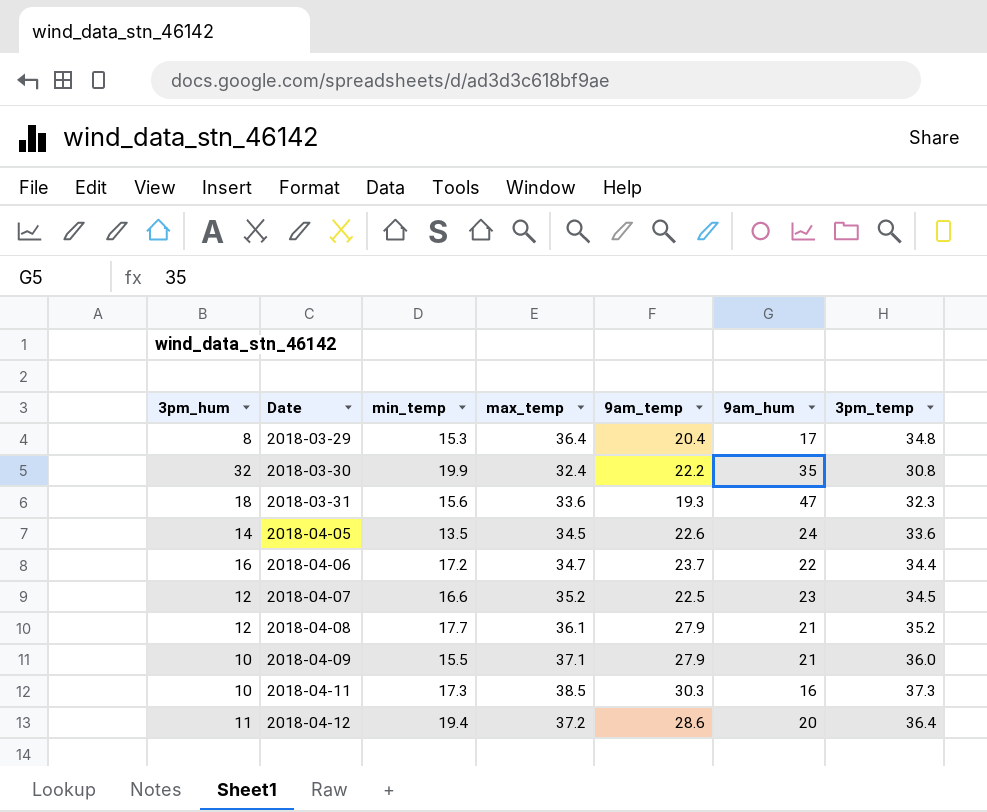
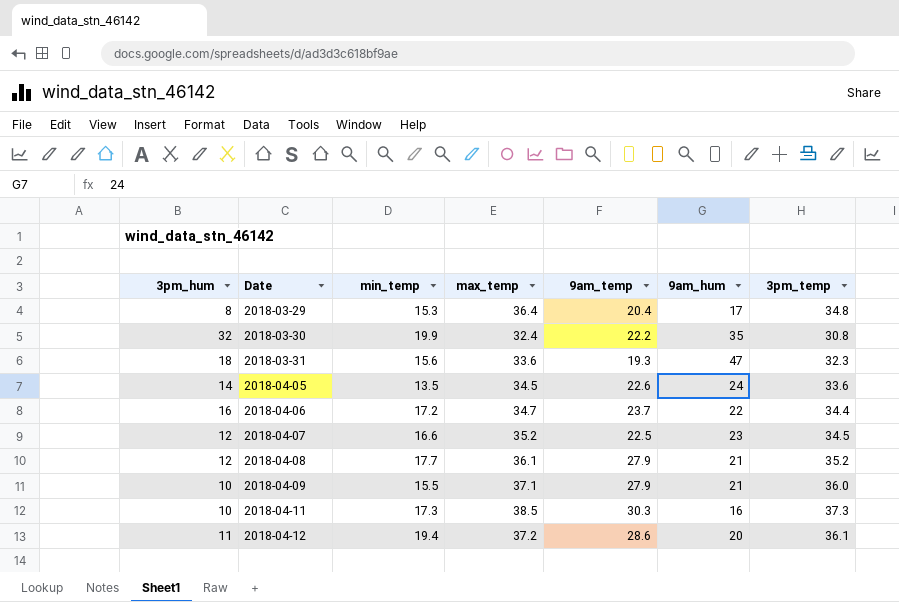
2018-04-12 | 3pm_temp: 36.4 -> 36.1

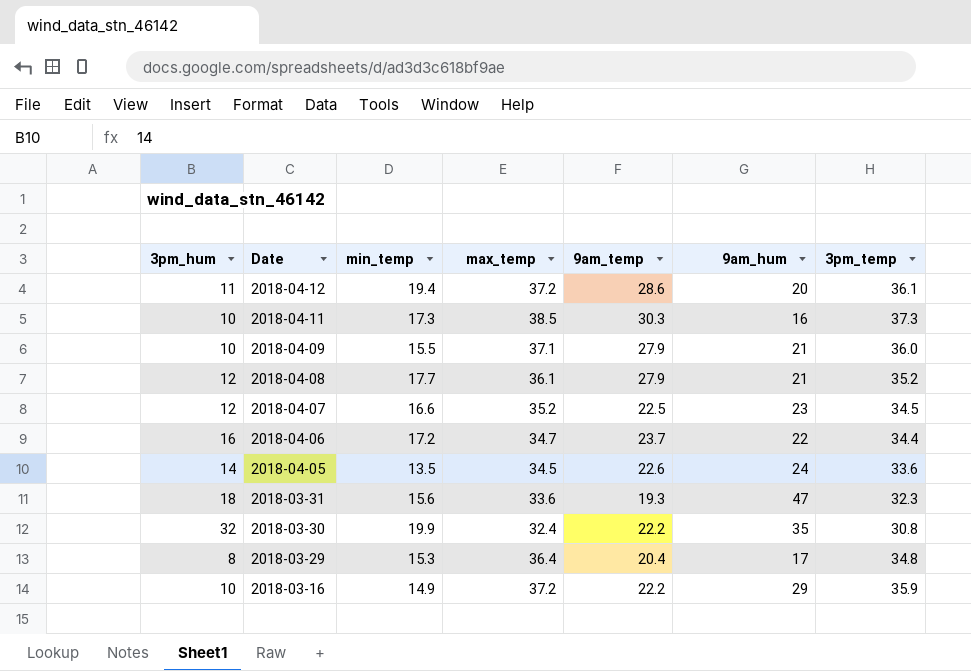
row order: Date ascending -> Date descending
row 2018-03-16: none -> 10 | 14.9 | 37.2 | 22.2 | 29 | 35.9

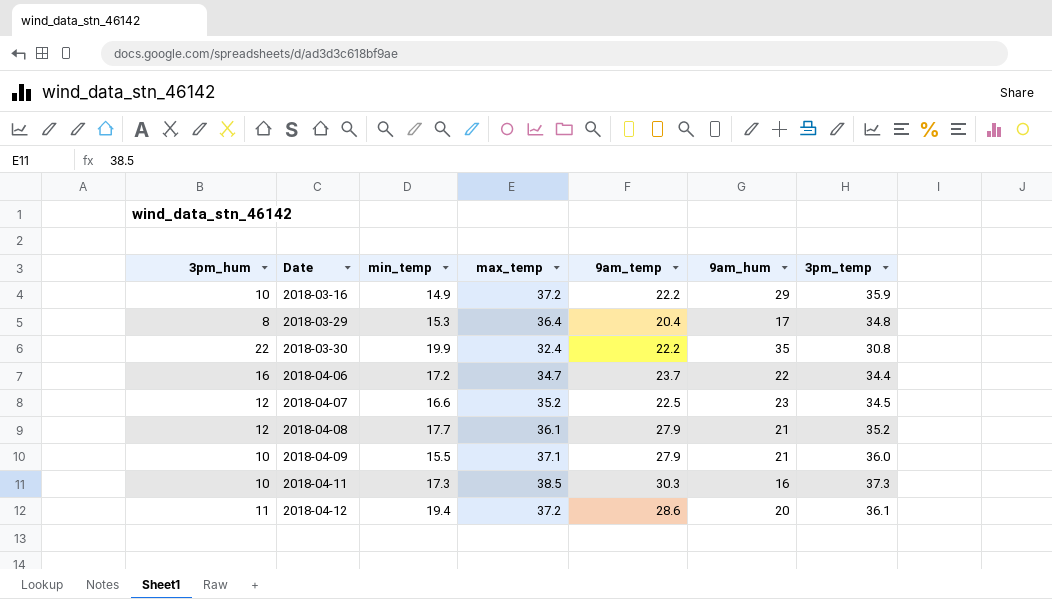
row order: Date descending -> Date ascending
row 2018-04-05: 14 | 13.5 | 34.5 | 22.6 | 24 | 33.6 -> none
row 2018-03-31: 18 | 15.6 | 33.6 | 19.3 | 47 | 32.3 -> none
2018-03-30 | 3pm_hum: 32 -> 22

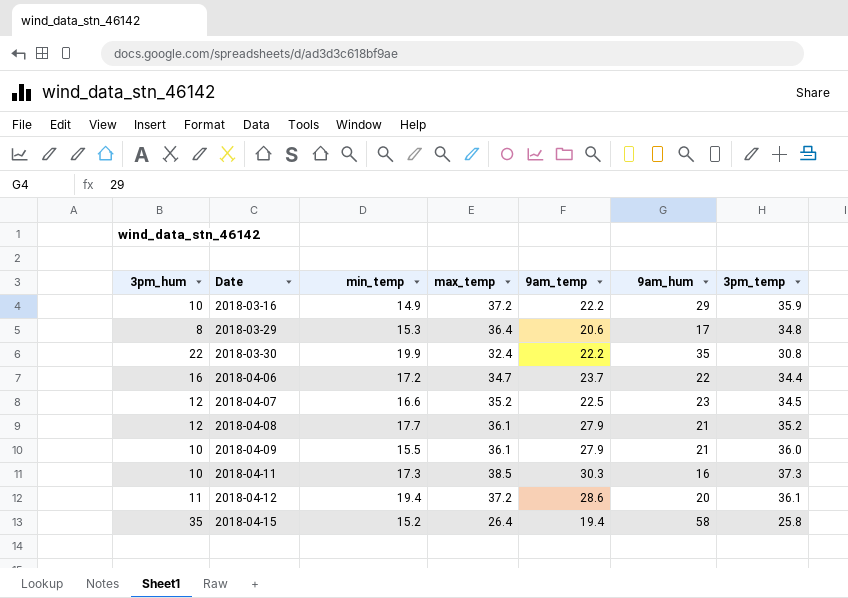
2018-03-29 | 9am_temp: 20.4 -> 20.6
2018-04-09 | max_temp: 37.1 -> 36.1
row 2018-04-15: none -> 35 | 15.2 | 26.4 | 19.4 | 58 | 25.8

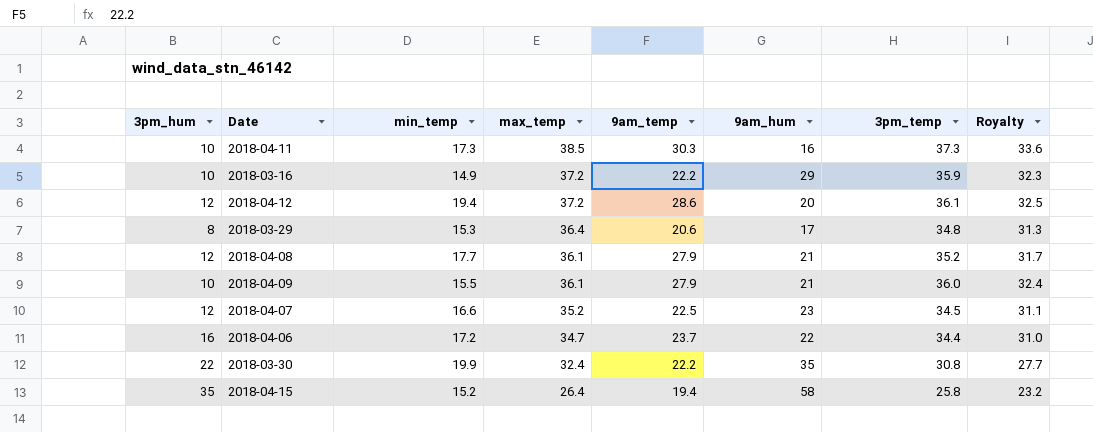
row order: Date ascending -> max_temp descending
column Royalty | formula: none -> [3pm_temp] * 0.9
2018-04-12 | 3pm_hum: 11 -> 12

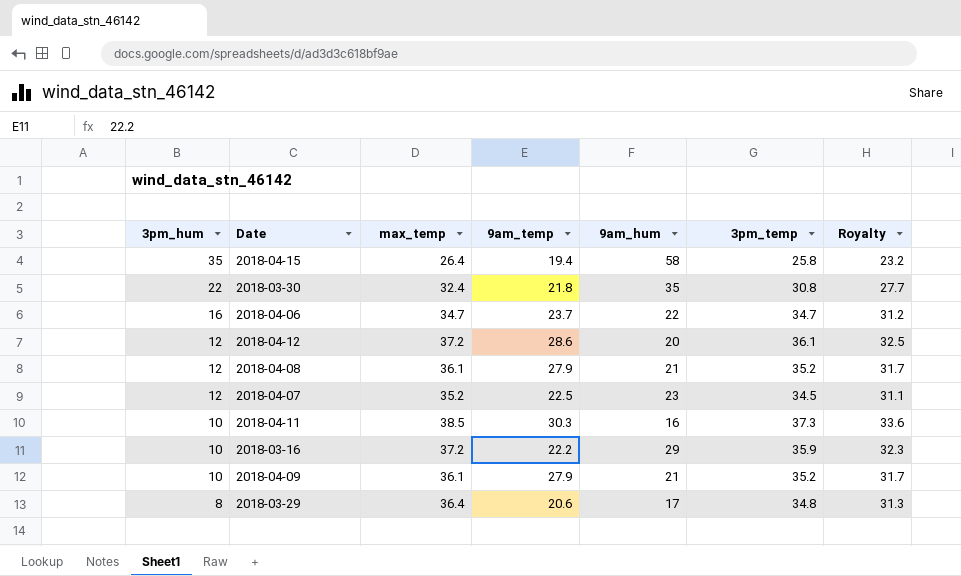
row order: max_temp descending -> 3pm_hum descending
column min_temp | position: 3 -> none
2018-03-30 | 9am_temp: 22.2 -> 21.8
2018-04-06 | 3pm_temp: 34.4 -> 34.7
2018-04-06 | Royalty: 31.0 -> 31.2
2018-04-09 | 3pm_temp: 36.0 -> 35.2
2018-04-09 | Royalty: 32.4 -> 31.7

